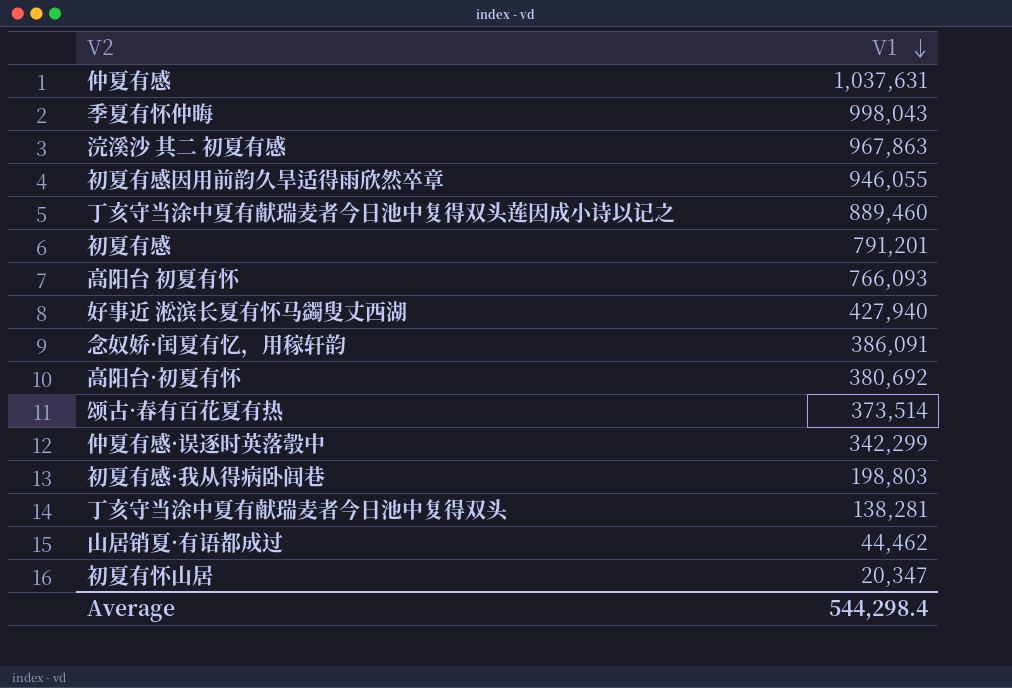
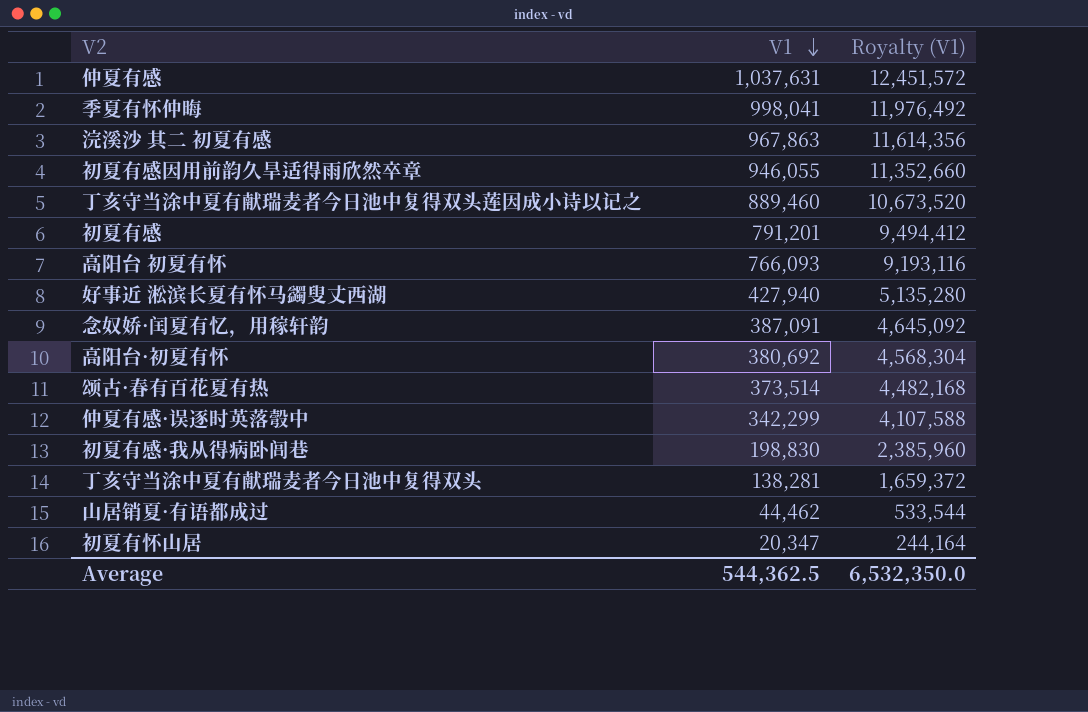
column Royalty (V1) | formula: none -> [V1] * 12
季夏有怀仲晦 | V1: 998,043 -> 998,041
念奴娇·闰夏有忆，用稼轩韵 | V1: 386,091 -> 387,091
初夏有感·我从得病卧闾巷 | V1: 198,803 -> 198,830
Average | V1: 544,298.4 -> 544,362.5

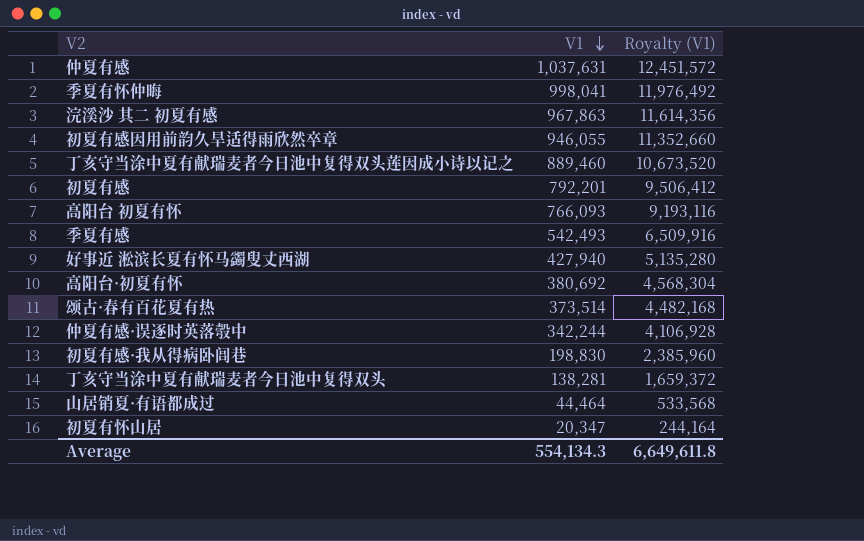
row 念奴娇·闰夏有忆，用稼轩韵: 387,091 | 4,645,092 -> none
初夏有感 | V1: 791,201 -> 792,201
初夏有感 | Royalty (V1): 9,494,412 -> 9,506,412
row 季夏有感: none -> 542,493 | 6,509,916
仲夏有感·误逐时英落彀中 | V1: 342,299 -> 342,244
仲夏有感·误逐时英落彀中 | Royalty (V1): 4,107,588 -> 4,106,928
山居销夏·有语都成过 | V1: 44,462 -> 44,464
山居销夏·有语都成过 | Royalty (V1): 533,544 -> 533,568
Average | V1: 544,362.5 -> 554,134.3
Average | Royalty (V1): 6,532,350.0 -> 6,649,611.8

